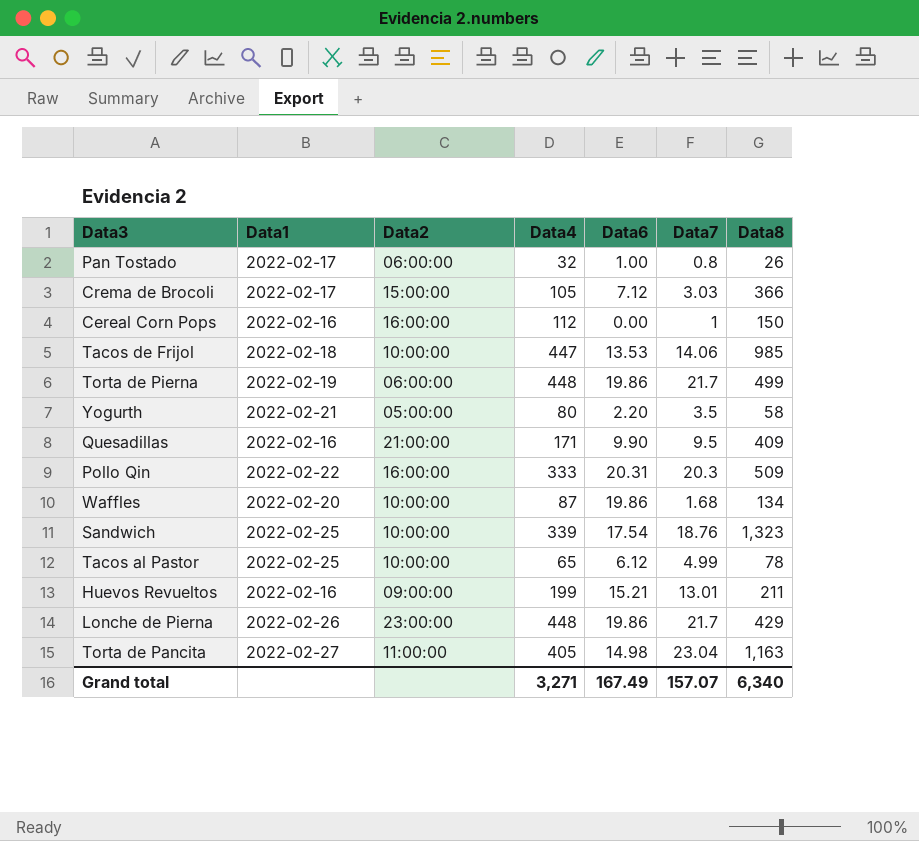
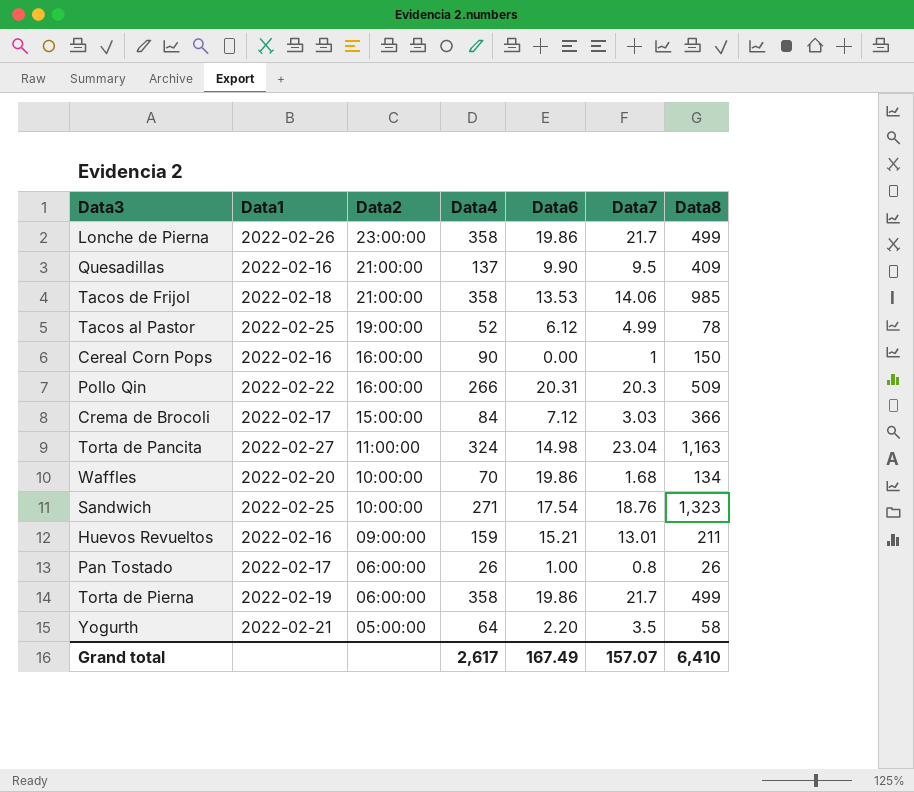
row order: none -> Data2 descending
Lonche de Pierna | Data4: 448 -> 358
Lonche de Pierna | Data8: 429 -> 499
Quesadillas | Data4: 171 -> 137
Tacos de Frijol | Data2: 10:00:00 -> 21:00:00
Tacos de Frijol | Data4: 447 -> 358
Tacos al Pastor | Data2: 10:00:00 -> 19:00:00
Tacos al Pastor | Data4: 65 -> 52
Cereal Corn Pops | Data4: 112 -> 90
Pollo Qin | Data4: 333 -> 266
Crema de Brocoli | Data4: 105 -> 84
Torta de Pancita | Data4: 405 -> 324
Waffles | Data4: 87 -> 70
Sandwich | Data4: 339 -> 271
Huevos Revueltos | Data4: 199 -> 159
Pan Tostado | Data4: 32 -> 26
Torta de Pierna | Data4: 448 -> 358
Yogurth | Data4: 80 -> 64
Grand total | Data4: 3,271 -> 2,617
Grand total | Data8: 6,340 -> 6,410

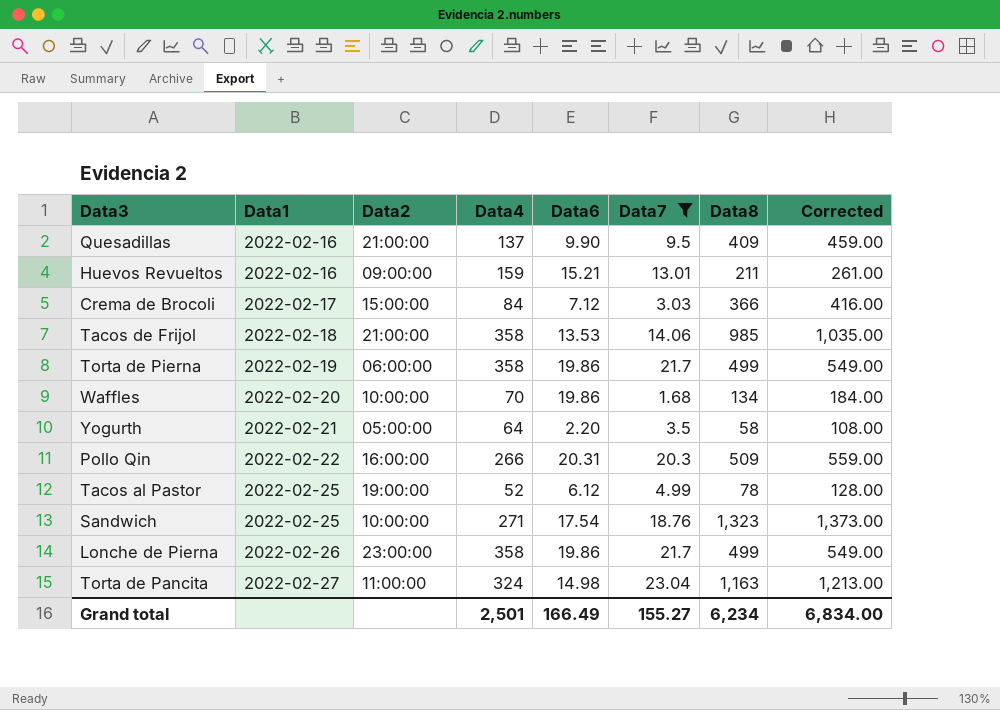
filter: none -> Data7 >= 1.68
row order: Data2 descending -> Data1 ascending
column Corrected | formula: none -> [Data8] + 50
Grand total | Data4: 2,617 -> 2,501
Grand total | Data6: 167.49 -> 166.49
Grand total | Data7: 157.07 -> 155.27
Grand total | Data8: 6,410 -> 6,234

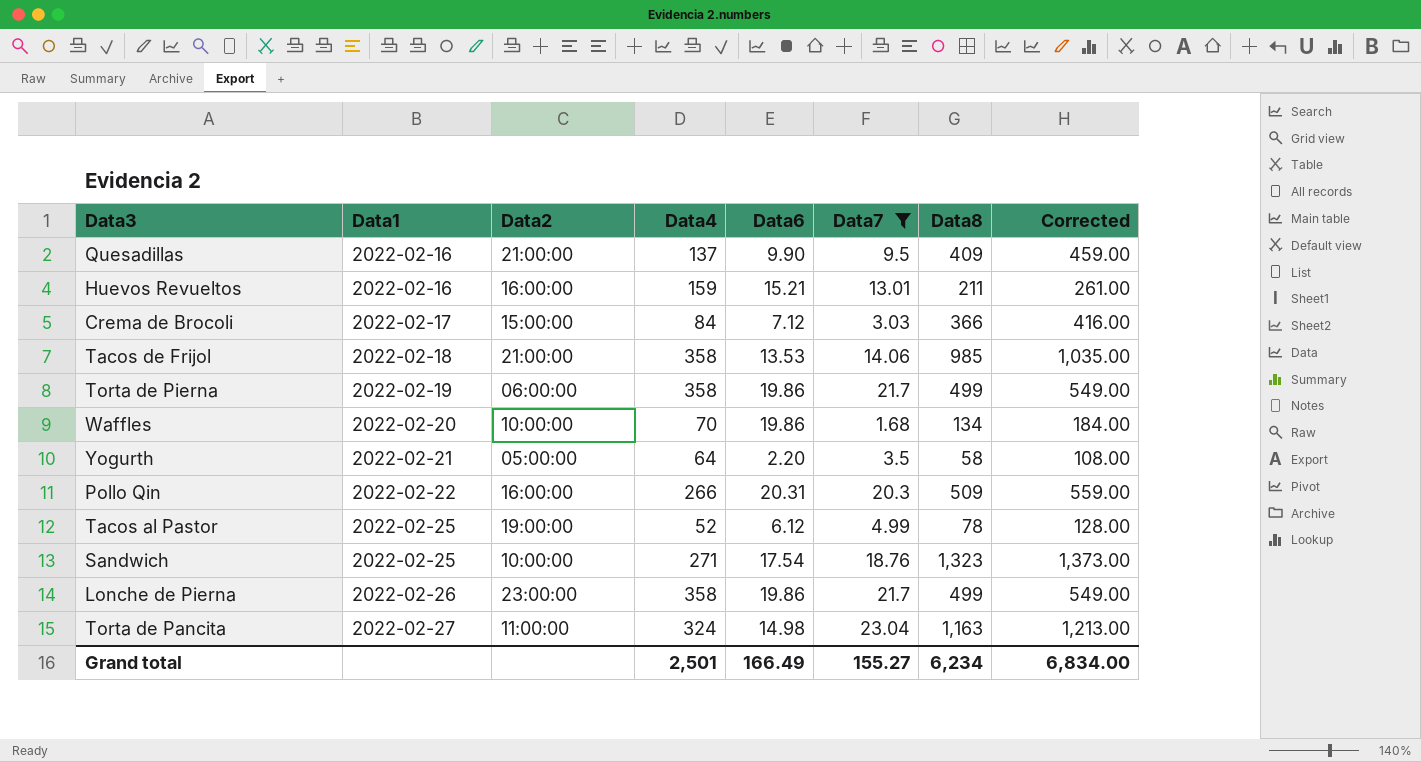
Huevos Revueltos | Data2: 09:00:00 -> 16:00:00

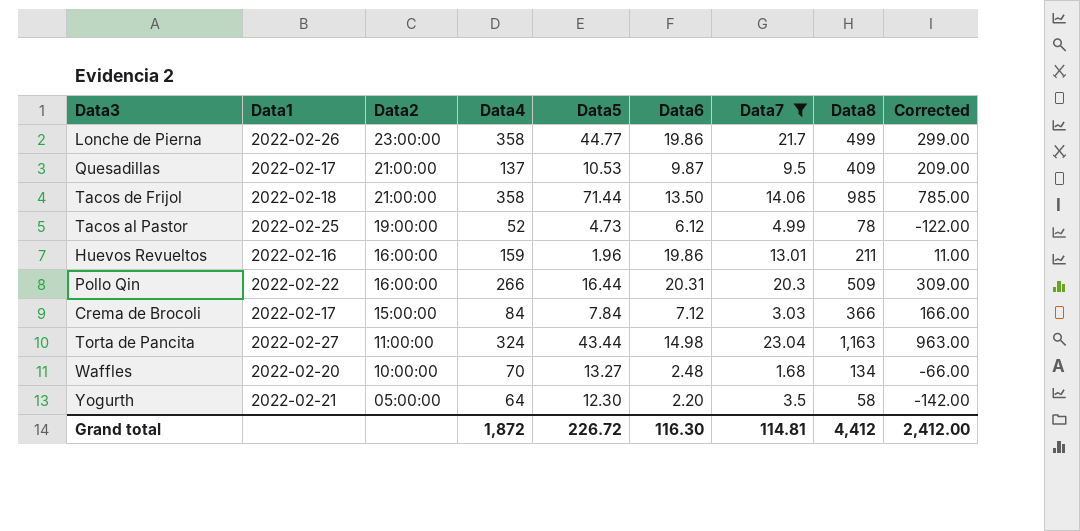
row order: Data1 ascending -> Data2 descending
column Data5 | position: none -> 5
column Corrected | formula: [Data8] + 50 -> [Data8] - 200
row Torta de Pierna: 2022-02-19 | 06:00:00 | 358 | 19.86 | 21.7 | 499 | 549.00 -> none
row Sandwich: 2022-02-25 | 10:00:00 | 271 | 17.54 | 18.76 | 1,323 | 1,373.00 -> none
Quesadillas | Data1: 2022-02-16 -> 2022-02-17
Quesadillas | Data6: 9.90 -> 9.87
Tacos de Frijol | Data6: 13.53 -> 13.50
Huevos Revueltos | Data6: 15.21 -> 19.86
Waffles | Data6: 19.86 -> 2.48
Grand total | Data4: 2,501 -> 1,872
Grand total | Data6: 166.49 -> 116.30
Grand total | Data7: 155.27 -> 114.81
Grand total | Data8: 6,234 -> 4,412
Grand total | Corrected: 6,834.00 -> 2,412.00

